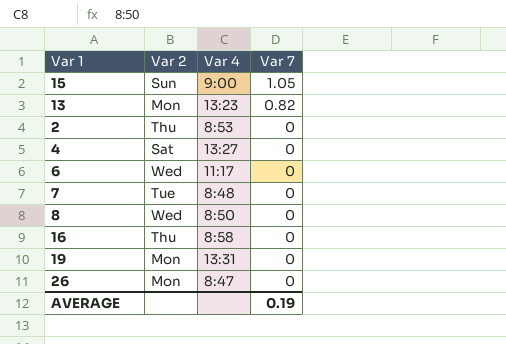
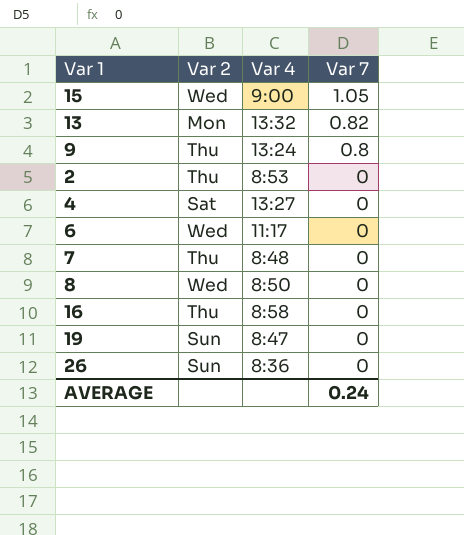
15 | Var 2: Sun -> Wed
13 | Var 4: 13:23 -> 13:32
row 9: none -> Thu | 13:24 | 0.8
7 | Var 2: Tue -> Thu
19 | Var 2: Mon -> Sun
19 | Var 4: 13:31 -> 8:47
26 | Var 2: Mon -> Sun
26 | Var 4: 8:47 -> 8:36
AVERAGE | Var 7: 0.19 -> 0.24

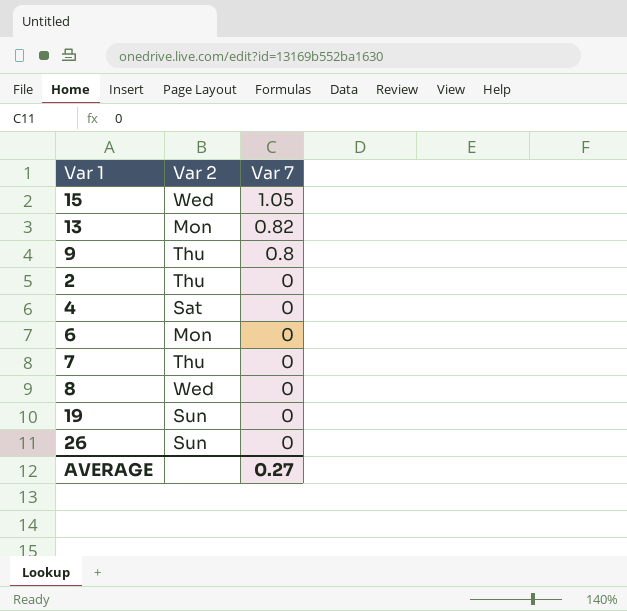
column Var 4 | position: 3 -> none
row 16: Thu | 8:58 | 0 -> none
6 | Var 2: Wed -> Mon
AVERAGE | Var 7: 0.24 -> 0.27

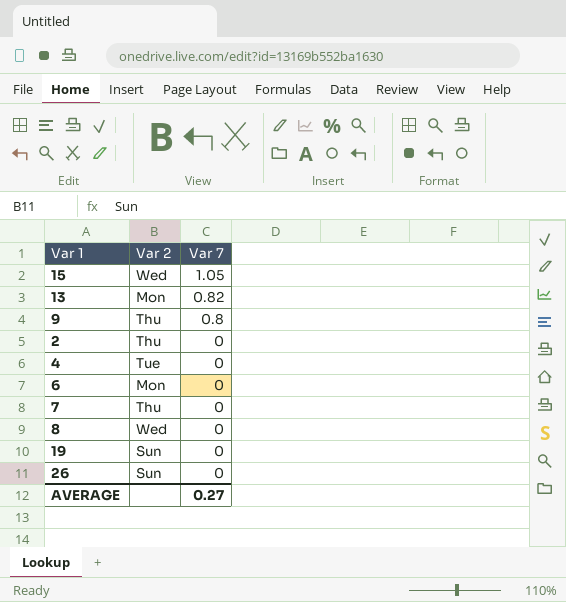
4 | Var 2: Sat -> Tue

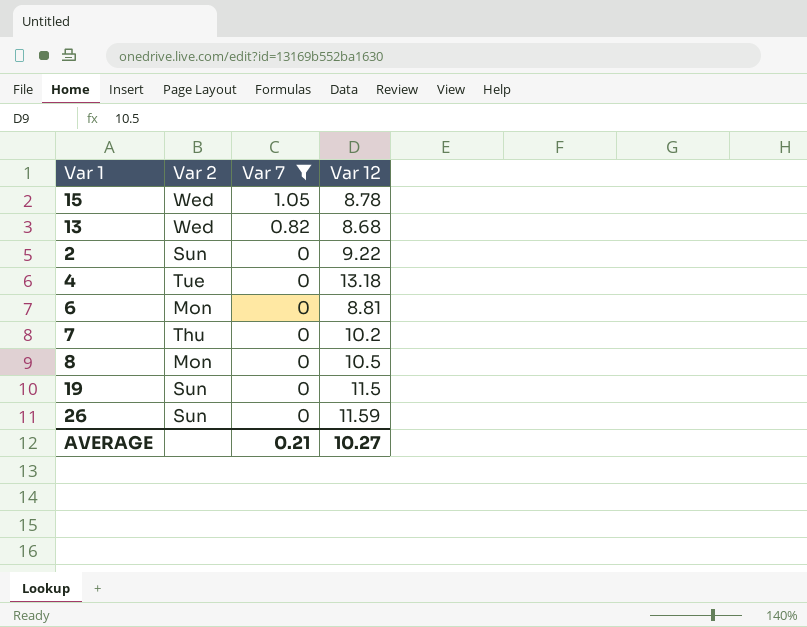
filter: none -> Var 7 != 0.8
column Var 12 | position: none -> 4
13 | Var 2: Mon -> Wed
2 | Var 2: Thu -> Sun
8 | Var 2: Wed -> Mon
AVERAGE | Var 7: 0.27 -> 0.21

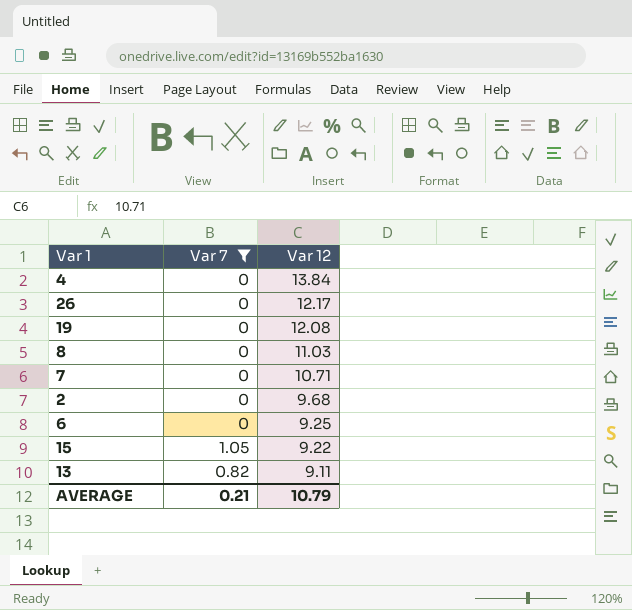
row order: Var 7 descending -> Var 12 descending
column Var 2 | position: 2 -> none
4 | Var 12: 13.18 -> 13.84
26 | Var 12: 11.59 -> 12.17
19 | Var 12: 11.5 -> 12.08
8 | Var 12: 10.5 -> 11.03
7 | Var 12: 10.2 -> 10.71
2 | Var 12: 9.22 -> 9.68
6 | Var 12: 8.81 -> 9.25
15 | Var 12: 8.78 -> 9.22
13 | Var 12: 8.68 -> 9.11
AVERAGE | Var 12: 10.27 -> 10.79

